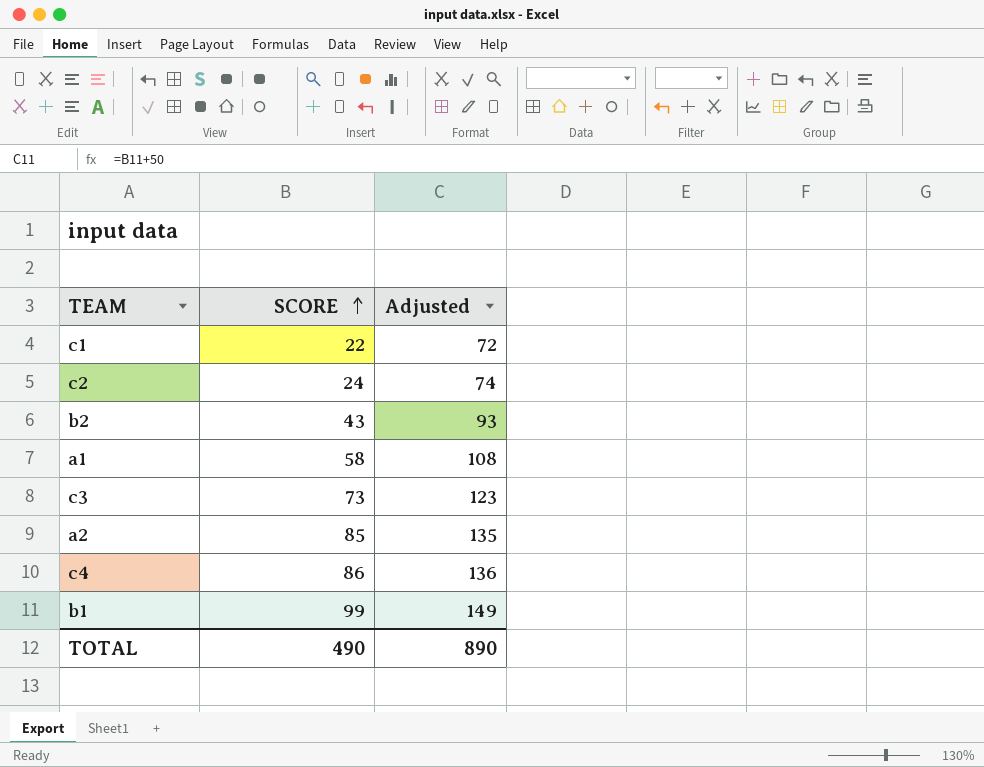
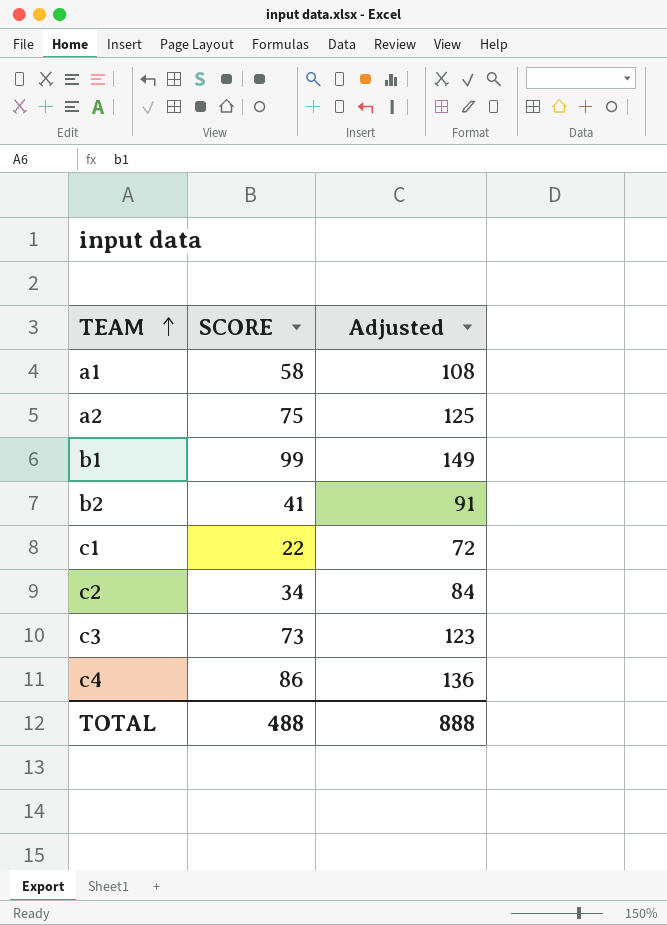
row order: SCORE ascending -> TEAM ascending
a2 | SCORE: 85 -> 75
a2 | Adjusted: 135 -> 125
b2 | SCORE: 43 -> 41
b2 | Adjusted: 93 -> 91
c2 | SCORE: 24 -> 34
c2 | Adjusted: 74 -> 84
TOTAL | SCORE: 490 -> 488
TOTAL | Adjusted: 890 -> 888

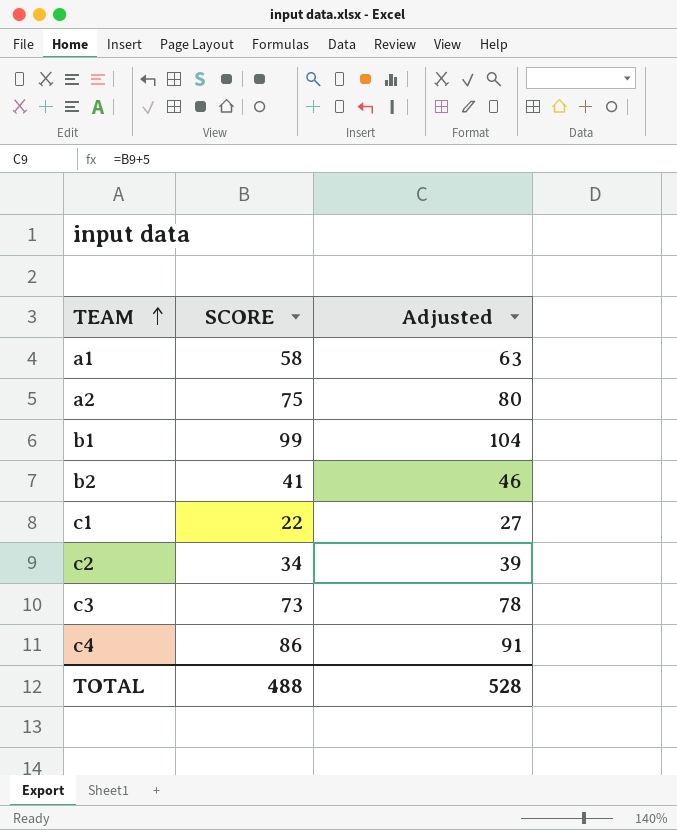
column Adjusted | formula: [SCORE] + 50 -> [SCORE] + 5
TOTAL | Adjusted: 888 -> 528

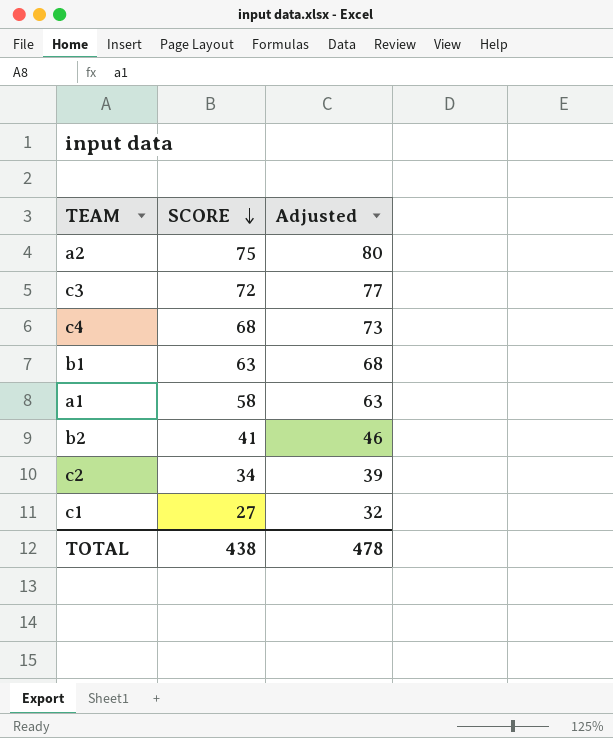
row order: TEAM ascending -> SCORE descending
c3 | SCORE: 73 -> 72
c3 | Adjusted: 78 -> 77
c4 | SCORE: 86 -> 68
c4 | Adjusted: 91 -> 73
b1 | SCORE: 99 -> 63
b1 | Adjusted: 104 -> 68
c1 | SCORE: 22 -> 27
c1 | Adjusted: 27 -> 32
TOTAL | SCORE: 488 -> 438
TOTAL | Adjusted: 528 -> 478

